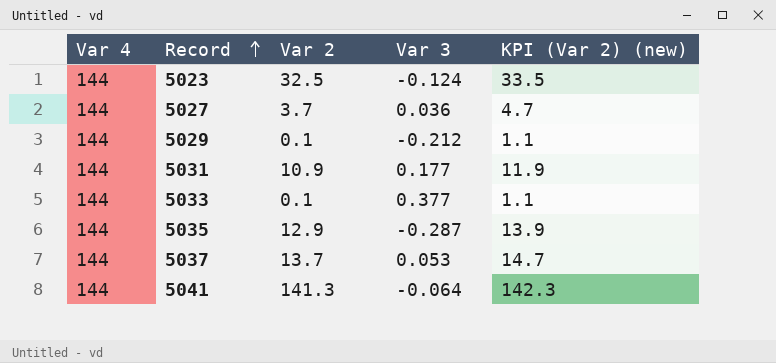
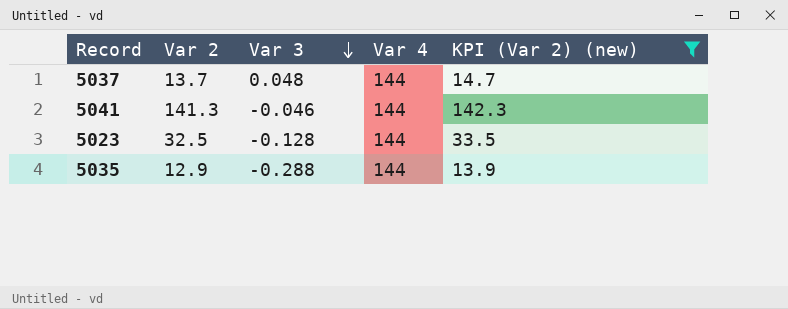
filter: none -> KPI (Var 2) (new) >= 13.9
row order: Record ascending -> Var 3 descending
column Var 4 | position: 1 -> 4
5037 | Var 3: 0.053 -> 0.048
5041 | Var 3: -0.064 -> -0.046
5023 | Var 3: -0.124 -> -0.128
5035 | Var 3: -0.287 -> -0.288

